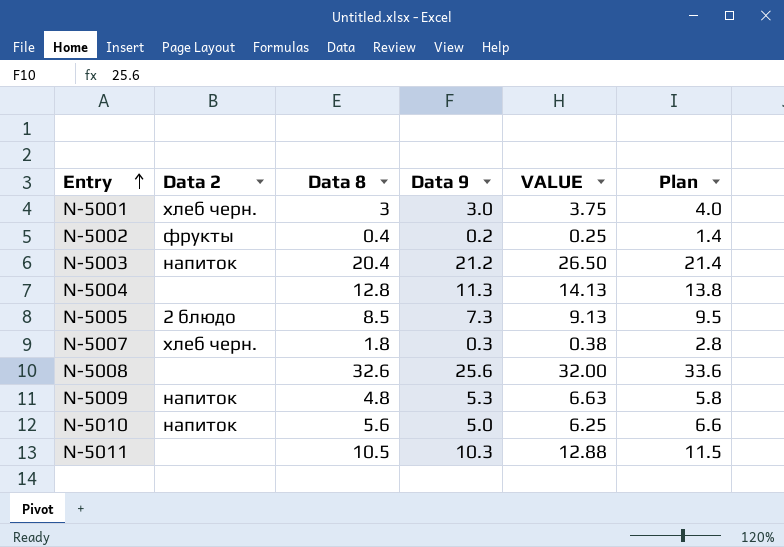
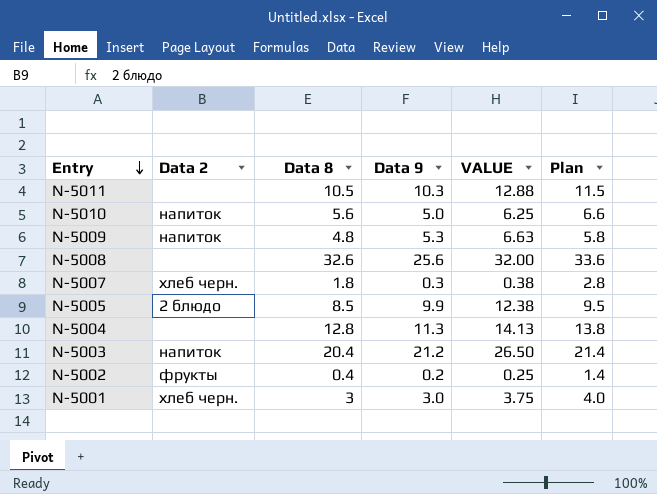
row order: Entry ascending -> Entry descending
N-5005 | Data 9: 7.3 -> 9.9
N-5005 | VALUE: 9.13 -> 12.38

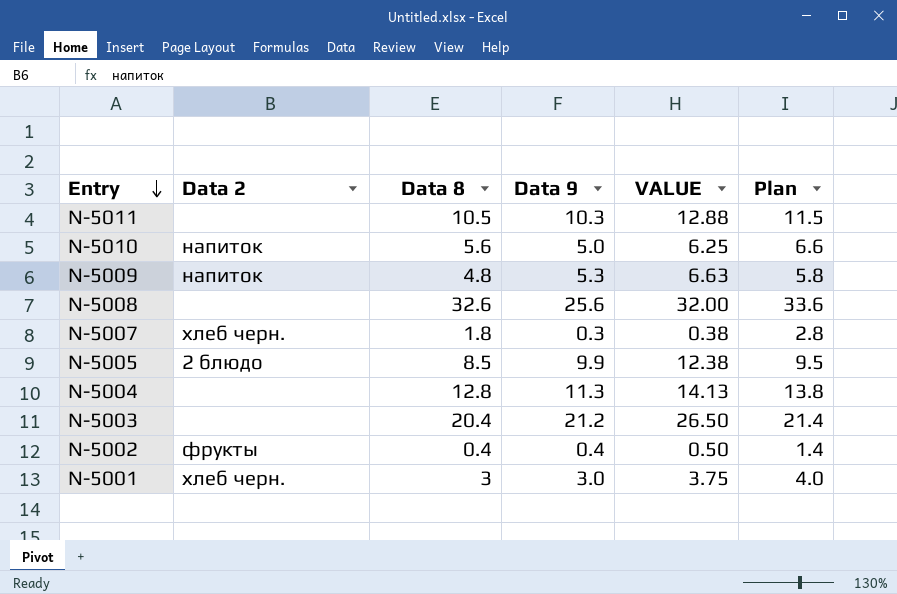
N-5003 | Data 2: напиток -> none
N-5002 | Data 9: 0.2 -> 0.4
N-5002 | VALUE: 0.25 -> 0.50

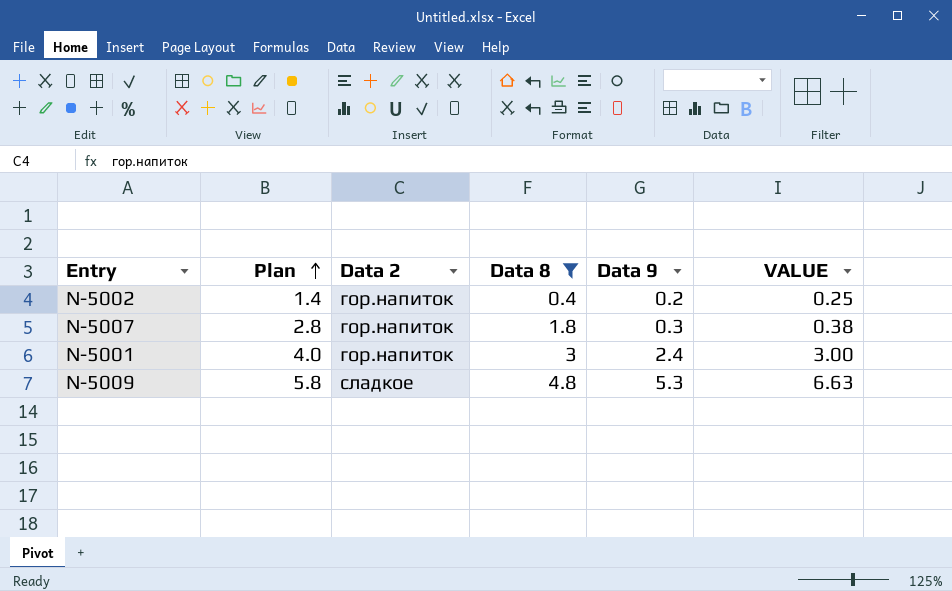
filter: none -> Data 8 <= 4.8
row order: Entry descending -> Plan ascending
column Plan | position: 6 -> 2
N-5002 | Data 2: фрукты -> гор.напиток
N-5002 | Data 9: 0.4 -> 0.2
N-5002 | VALUE: 0.50 -> 0.25
N-5007 | Data 2: хлеб черн. -> гор.напиток
N-5001 | Data 2: хлеб черн. -> гор.напиток
N-5001 | Data 9: 3.0 -> 2.4
N-5001 | VALUE: 3.75 -> 3.00
N-5009 | Data 2: напиток -> сладкое

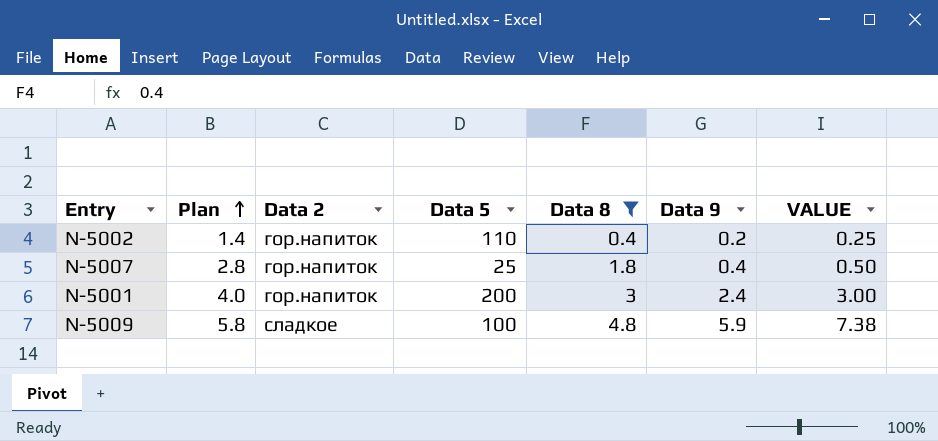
column Data 5 | position: none -> 4
N-5007 | Data 9: 0.3 -> 0.4
N-5007 | VALUE: 0.38 -> 0.50
N-5009 | Data 9: 5.3 -> 5.9
N-5009 | VALUE: 6.63 -> 7.38

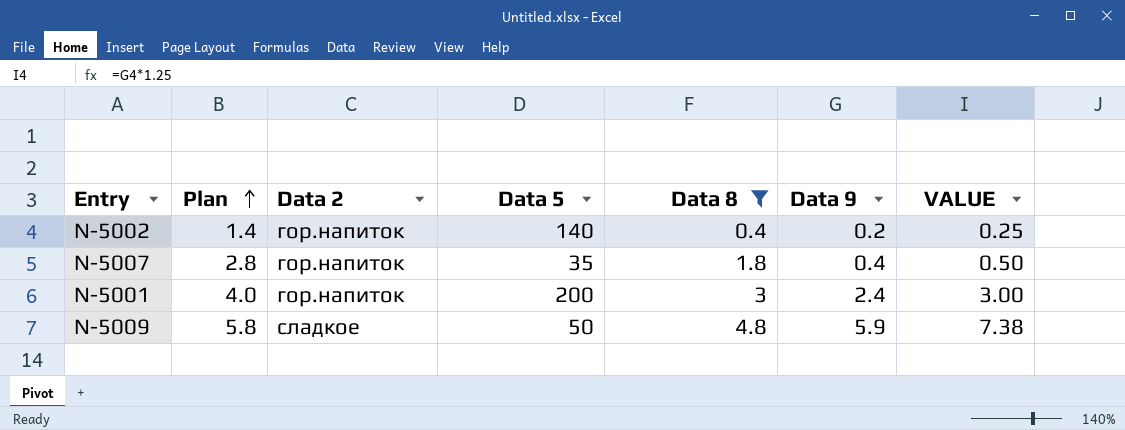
N-5002 | Data 5: 110 -> 140
N-5007 | Data 5: 25 -> 35
N-5009 | Data 5: 100 -> 50

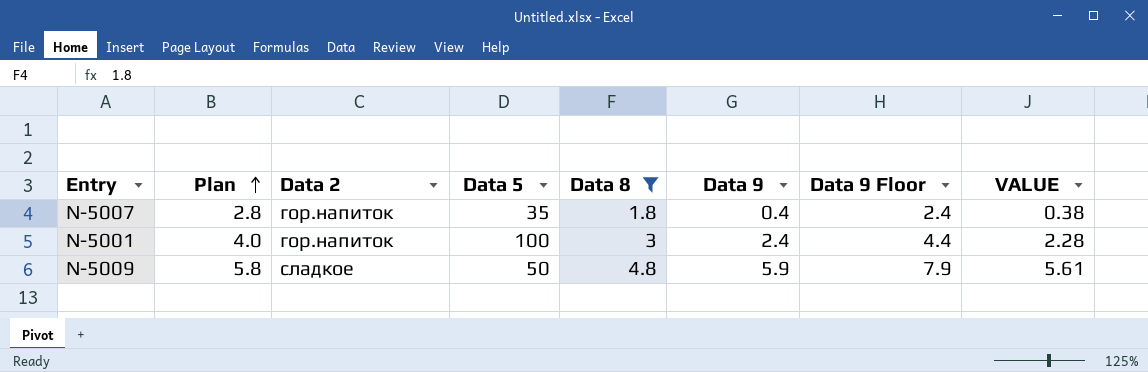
column Data 9 Floor | formula: none -> [Data 9] + 2
column VALUE | formula: [Data 9] * 1.25 -> [Data 9] * 0.95
row N-5002: 1.4 | гор.напиток | 140 | 0.4 | 0.2 | 0.25 -> none
N-5001 | Data 5: 200 -> 100

